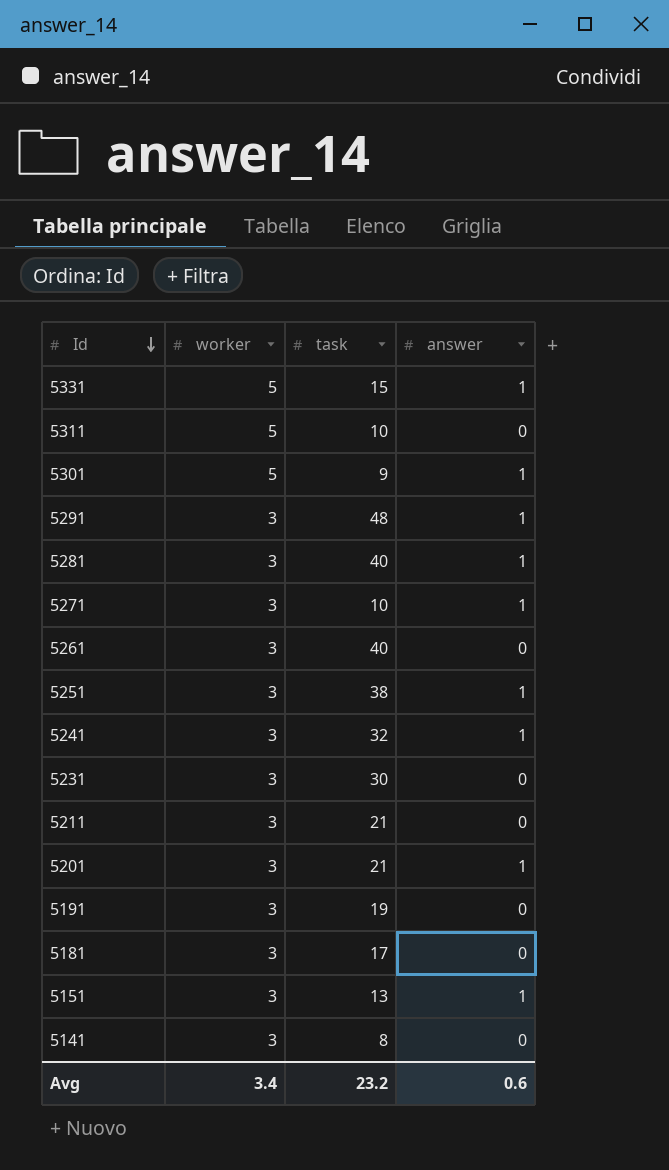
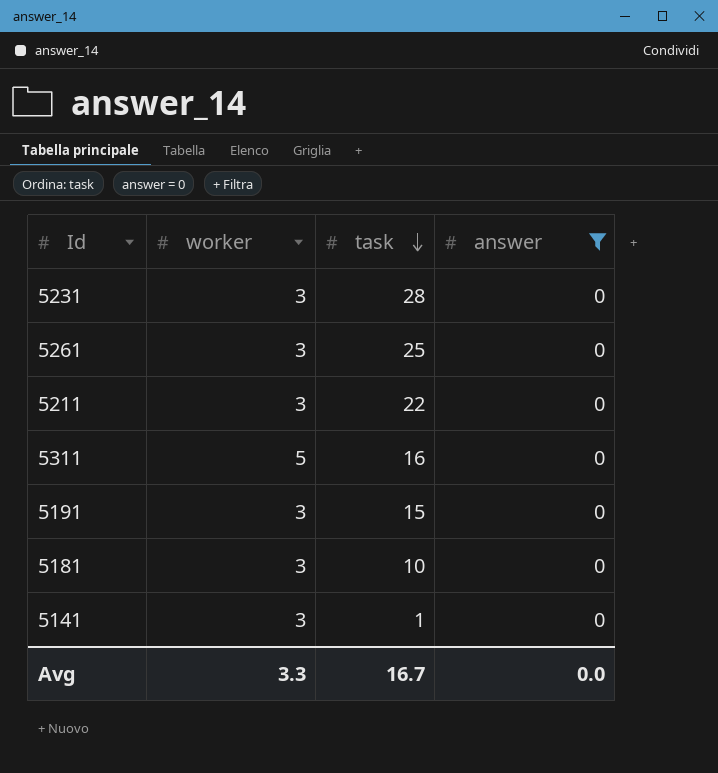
filter: none -> answer = 0
row order: Id descending -> task descending
5231 | task: 30 -> 28
5261 | task: 40 -> 25
5211 | task: 21 -> 22
5311 | task: 10 -> 16
5191 | task: 19 -> 15
5181 | task: 17 -> 10
5141 | task: 8 -> 1
Avg | worker: 3.4 -> 3.3
Avg | task: 23.2 -> 16.7
Avg | answer: 0.6 -> 0.0

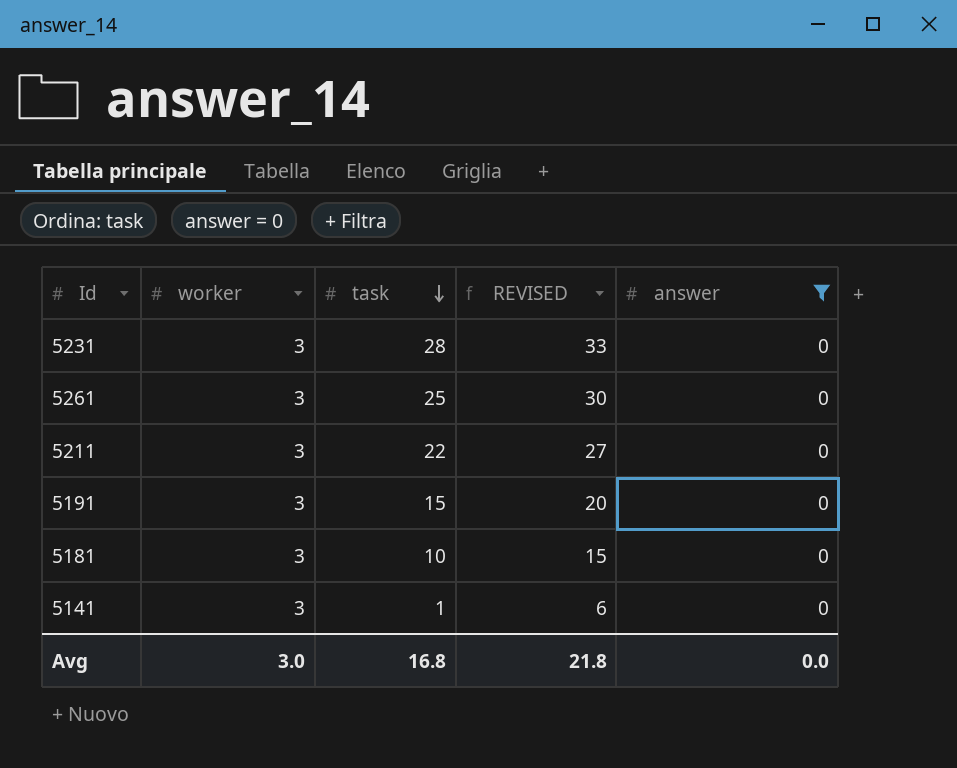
column REVISED | formula: none -> [task] + 5
row 5311: 5 | 16 | 0 -> none
Avg | worker: 3.3 -> 3.0
Avg | task: 16.7 -> 16.8

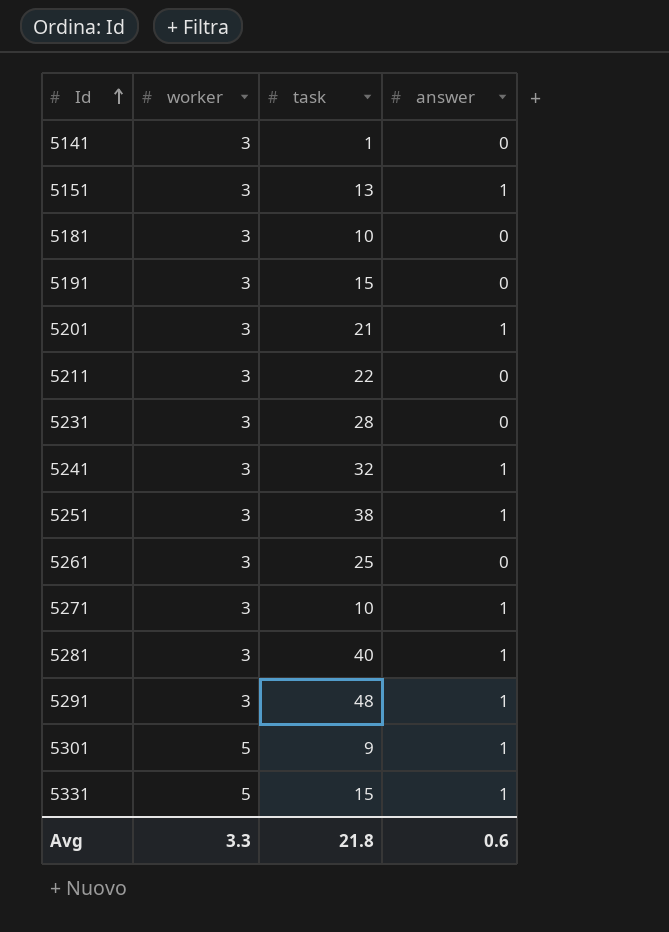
filter: answer = 0 -> none
row order: task descending -> Id ascending
column REVISED | formula: [task] + 5 -> none
Avg | worker: 3.0 -> 3.3
Avg | task: 16.8 -> 21.8
Avg | answer: 0.0 -> 0.6

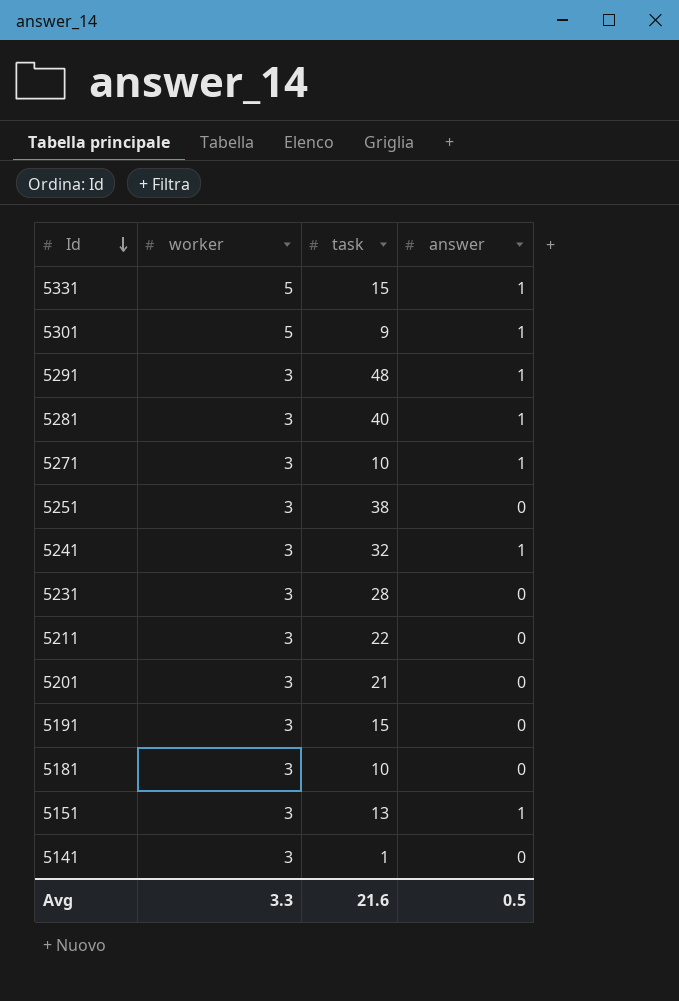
row order: Id ascending -> Id descending
row 5261: 3 | 25 | 0 -> none
5251 | answer: 1 -> 0
5201 | answer: 1 -> 0
Avg | task: 21.8 -> 21.6
Avg | answer: 0.6 -> 0.5

